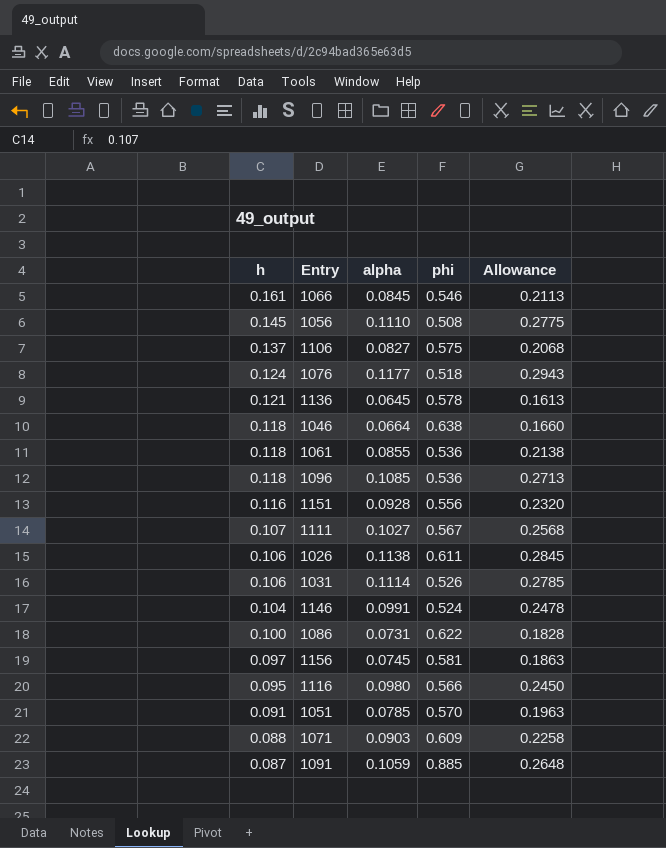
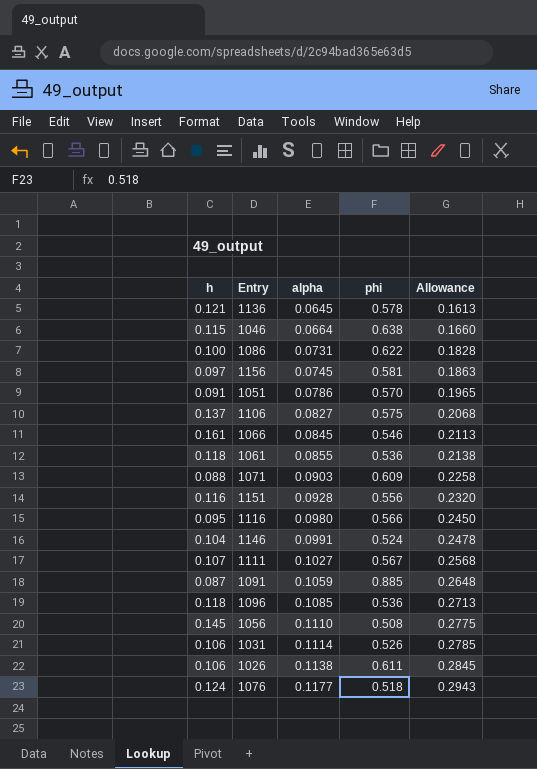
row order: h descending -> alpha ascending
1046 | h: 0.118 -> 0.115
1051 | alpha: 0.0785 -> 0.0786
1051 | Allowance: 0.1963 -> 0.1965

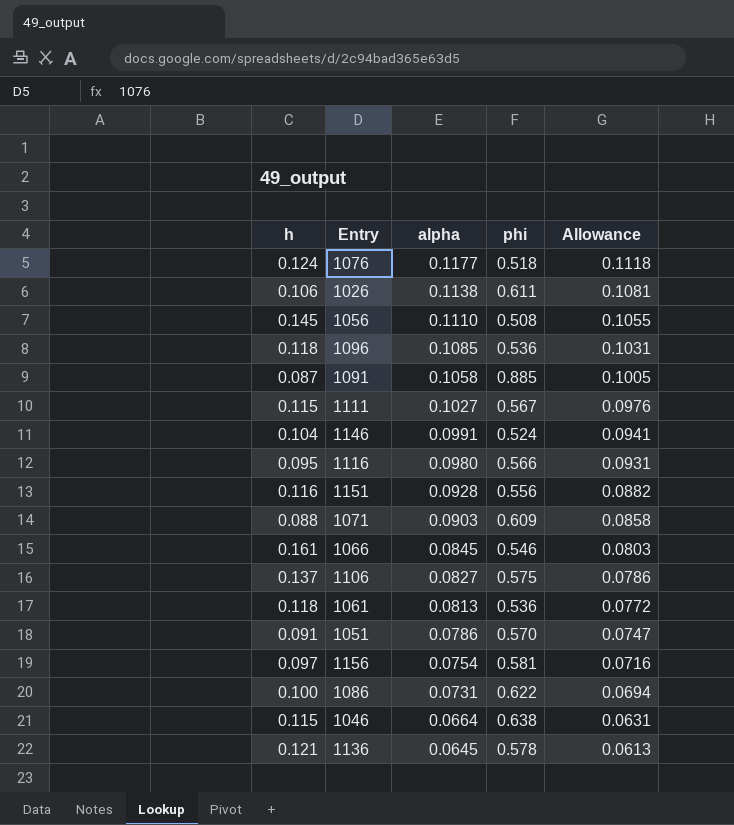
row order: alpha ascending -> alpha descending
column Allowance | formula: [alpha] * 2.5 -> [alpha] * 0.95
row 1031: 0.106 | 0.1114 | 0.526 | 0.2785 -> none
1091 | alpha: 0.1059 -> 0.1058
1111 | h: 0.107 -> 0.115
1061 | alpha: 0.0855 -> 0.0813
1156 | alpha: 0.0745 -> 0.0754

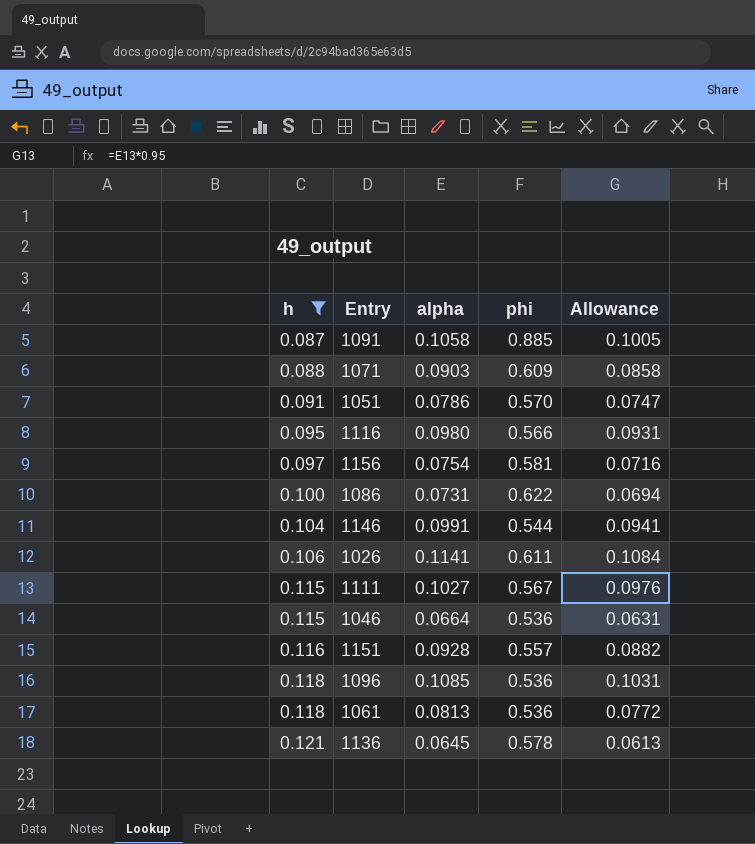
filter: none -> h <= 0.121
row order: alpha descending -> h ascending
1146 | phi: 0.524 -> 0.544
1026 | alpha: 0.1138 -> 0.1141
1026 | Allowance: 0.1081 -> 0.1084
1046 | phi: 0.638 -> 0.536
1151 | phi: 0.556 -> 0.557

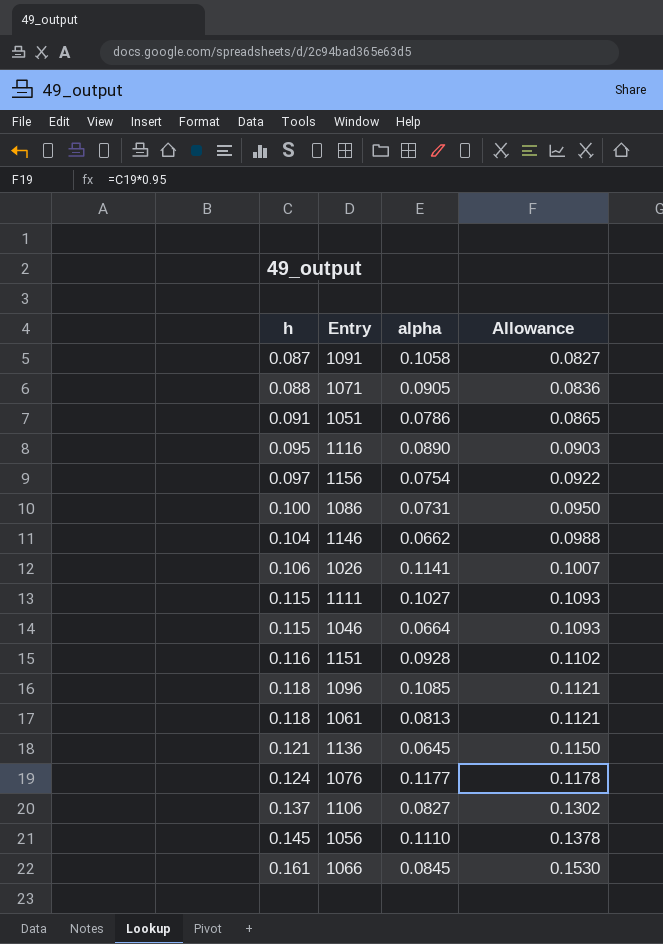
filter: h <= 0.121 -> none
column phi | position: 4 -> none
column Allowance | formula: [alpha] * 0.95 -> [h] * 0.95
1071 | alpha: 0.0903 -> 0.0905
1116 | alpha: 0.0980 -> 0.0890
1146 | alpha: 0.0991 -> 0.0662

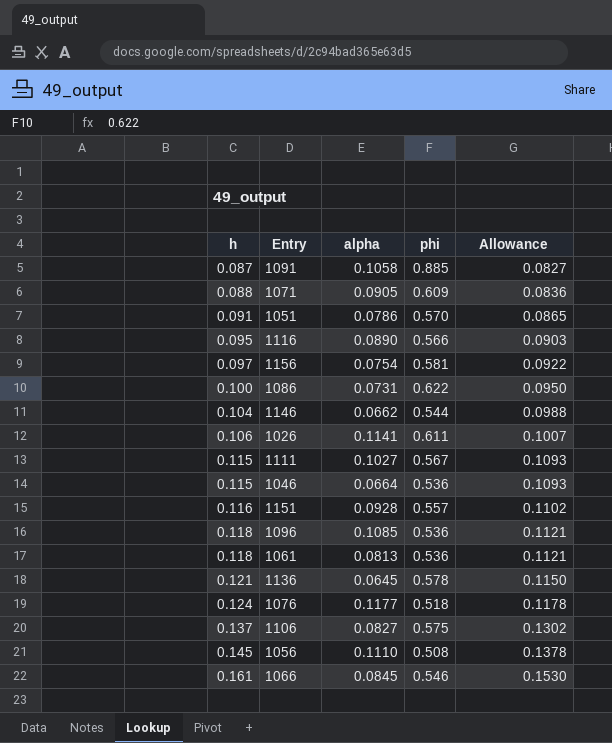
column phi | position: none -> 4

